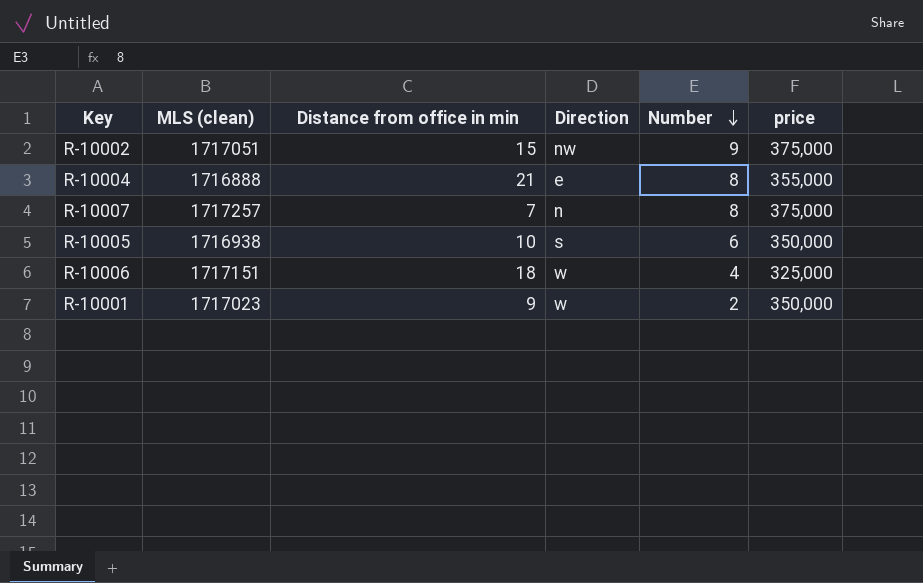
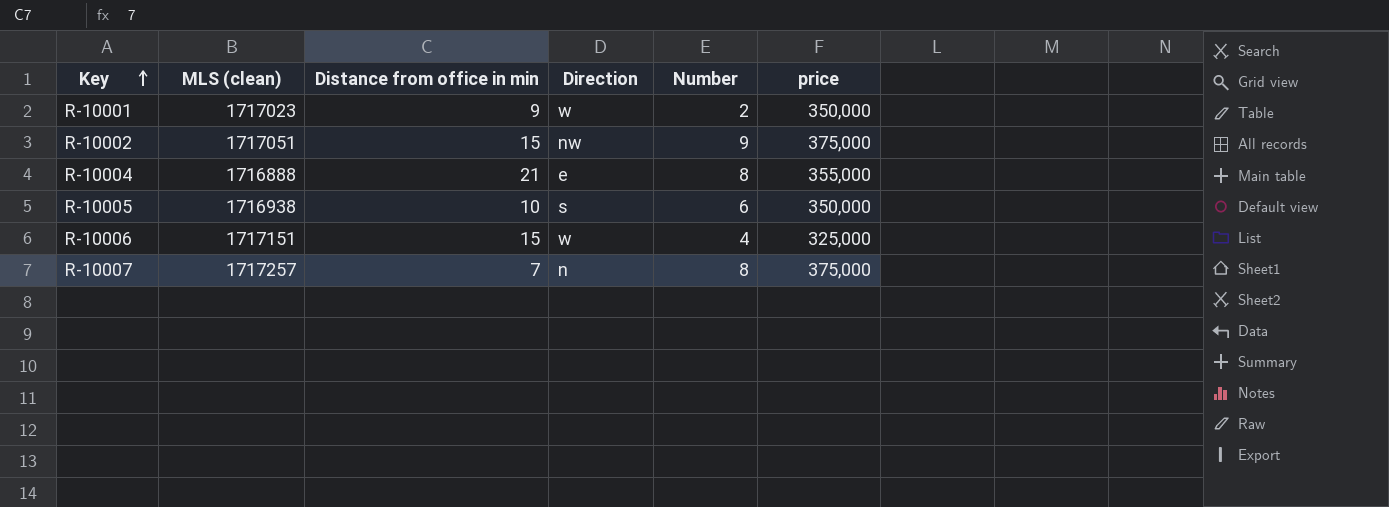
row order: Number descending -> Key ascending
R-10006 | Distance from office in min: 18 -> 15

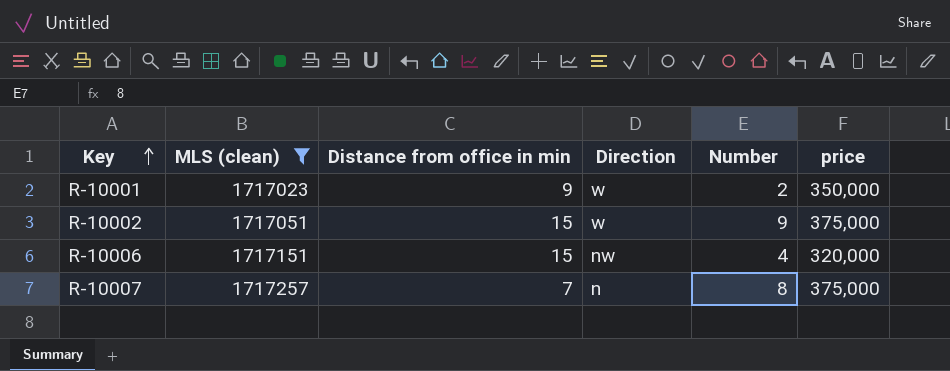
filter: none -> MLS (clean) >= 1717023
R-10002 | Direction: nw -> w
R-10006 | Direction: w -> nw
R-10006 | price: 325,000 -> 320,000

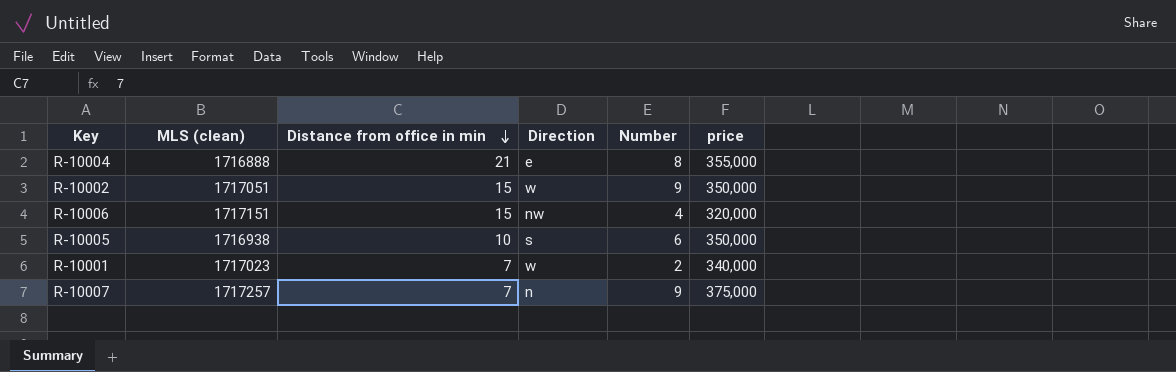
filter: MLS (clean) >= 1717023 -> none
row order: Key ascending -> Distance from office in min descending
R-10002 | price: 375,000 -> 350,000
R-10001 | Distance from office in min: 9 -> 7
R-10001 | price: 350,000 -> 340,000
R-10007 | Number: 8 -> 9

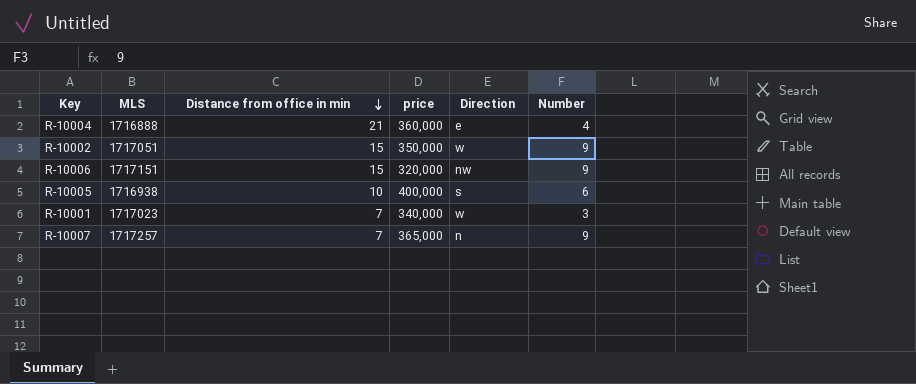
column name: MLS (clean) -> MLS
column price | position: 6 -> 4
R-10004 | price: 355,000 -> 360,000
R-10004 | Number: 8 -> 4
R-10006 | Number: 4 -> 9
R-10005 | price: 350,000 -> 400,000
R-10001 | Number: 2 -> 3
R-10007 | price: 375,000 -> 365,000

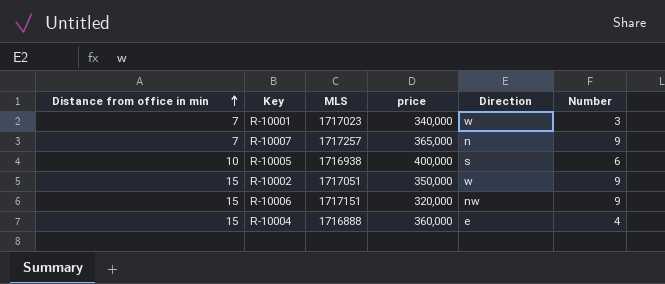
row order: Distance from office in min descending -> Distance from office in min ascending
column Distance from office in min | position: 3 -> 1
R-10004 | Distance from office in min: 21 -> 15

